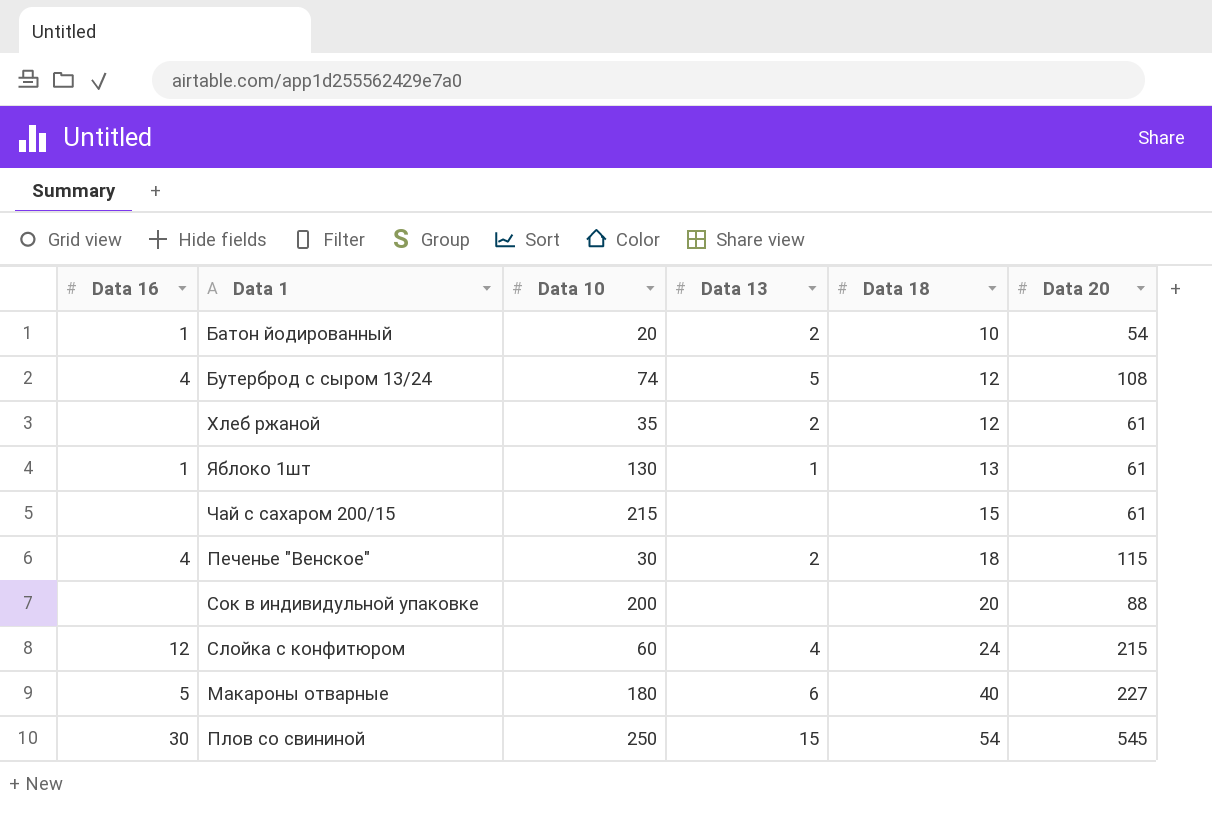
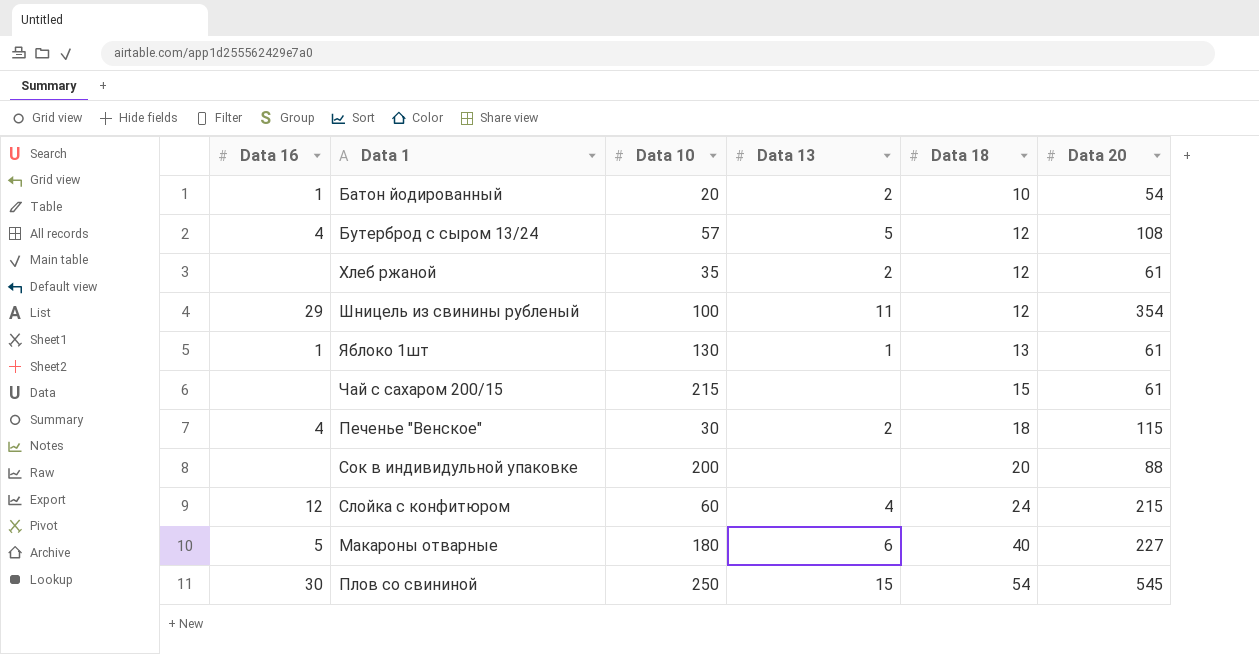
Бутерброд с сыром 13/24 | Data 10: 74 -> 57
row Шницель из свинины рубленый: none -> 29 | 100 | 11 | 12 | 354

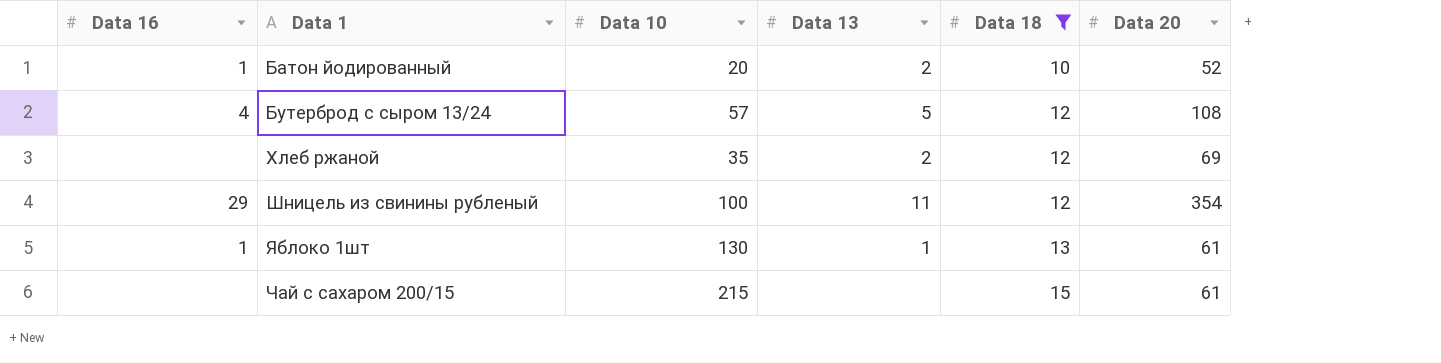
filter: none -> Data 18 <= 15
Батон йодированный | Data 20: 54 -> 52
Хлеб ржаной | Data 20: 61 -> 69

